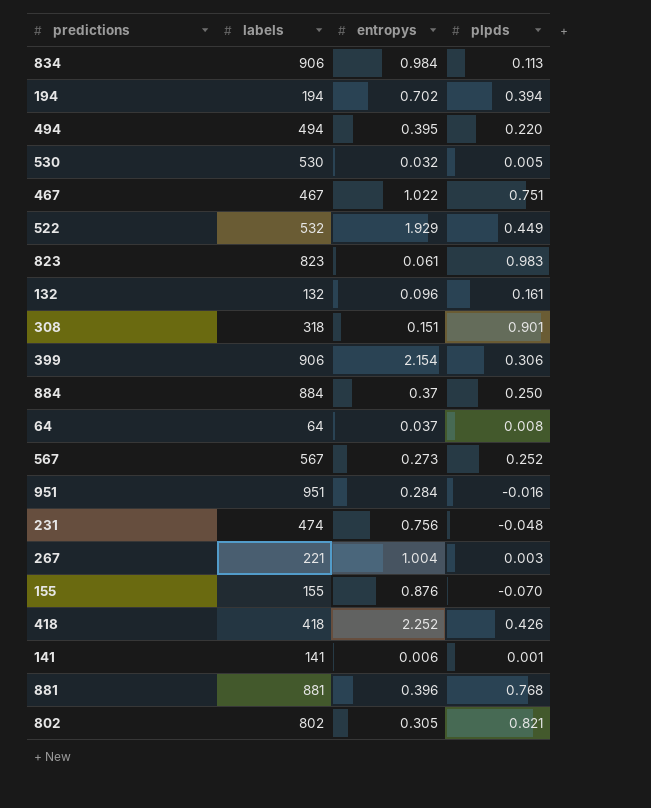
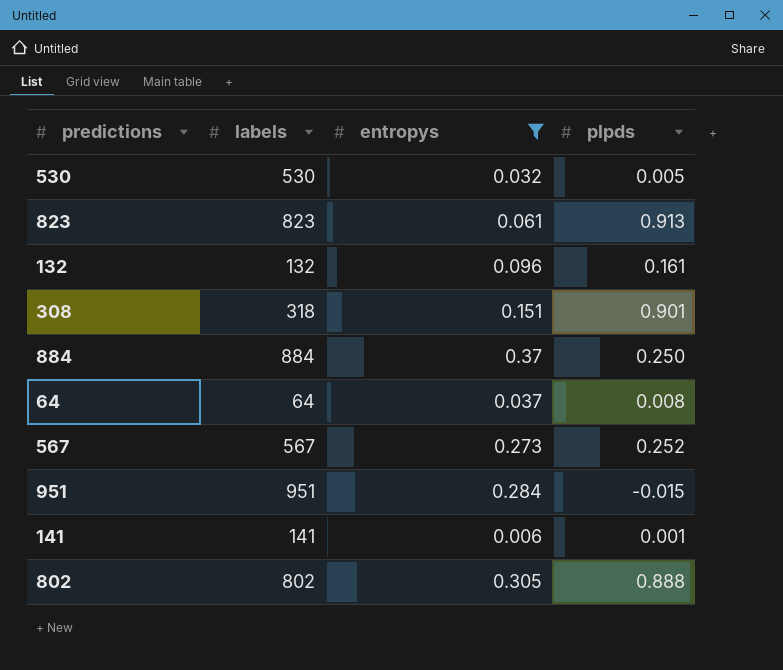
filter: none -> entropys <= 0.37
823 | plpds: 0.983 -> 0.913
951 | plpds: -0.016 -> -0.015
802 | plpds: 0.821 -> 0.888

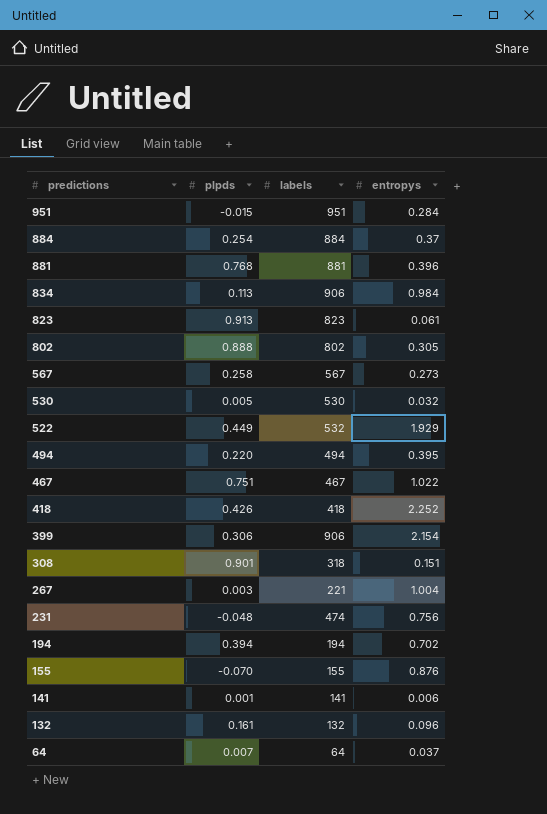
filter: entropys <= 0.37 -> none
row order: none -> predictions descending
column plpds | position: 4 -> 2
884 | plpds: 0.250 -> 0.254
567 | plpds: 0.252 -> 0.258
64 | plpds: 0.008 -> 0.007

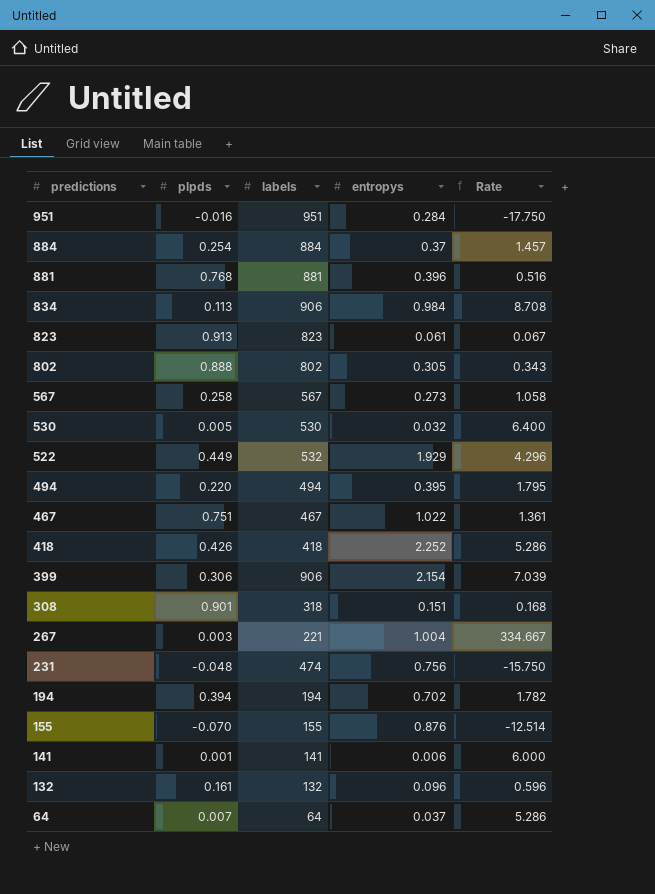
column Rate | formula: none -> [entropys] / [plpds]
951 | plpds: -0.015 -> -0.016

